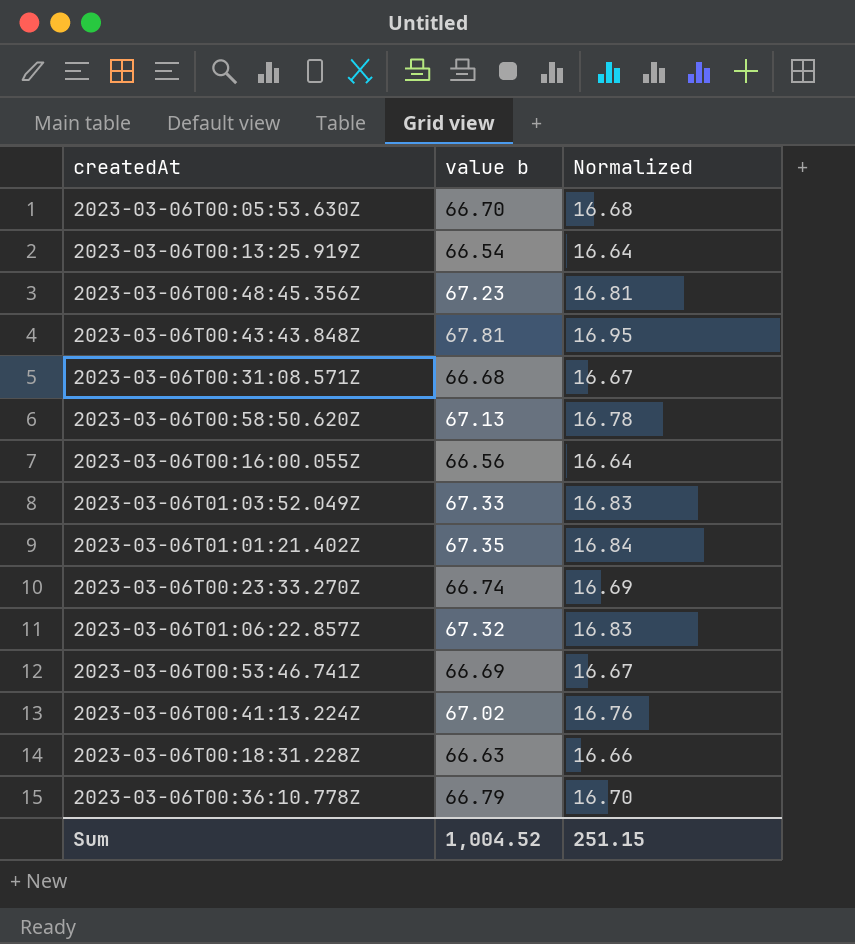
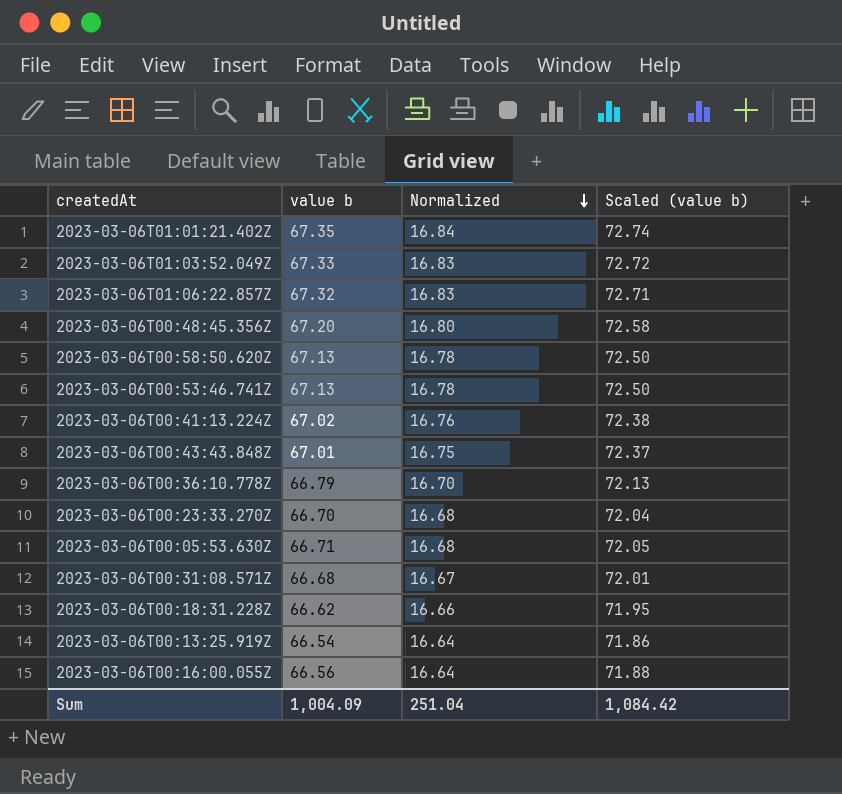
row order: none -> Normalized descending
column Scaled (value b) | formula: none -> [value b] * 1.08
2023-03-06T00:48:45.356Z | value b: 67.23 -> 67.20
2023-03-06T00:48:45.356Z | Normalized: 16.81 -> 16.80
2023-03-06T00:53:46.741Z | value b: 66.69 -> 67.13
2023-03-06T00:53:46.741Z | Normalized: 16.67 -> 16.78
2023-03-06T00:43:43.848Z | value b: 67.81 -> 67.01
2023-03-06T00:43:43.848Z | Normalized: 16.95 -> 16.75
2023-03-06T00:23:33.270Z | value b: 66.74 -> 66.70
2023-03-06T00:23:33.270Z | Normalized: 16.69 -> 16.68
2023-03-06T00:05:53.630Z | value b: 66.70 -> 66.71
2023-03-06T00:18:31.228Z | value b: 66.63 -> 66.62
Sum | value b: 1,004.52 -> 1,004.09
Sum | Normalized: 251.15 -> 251.04

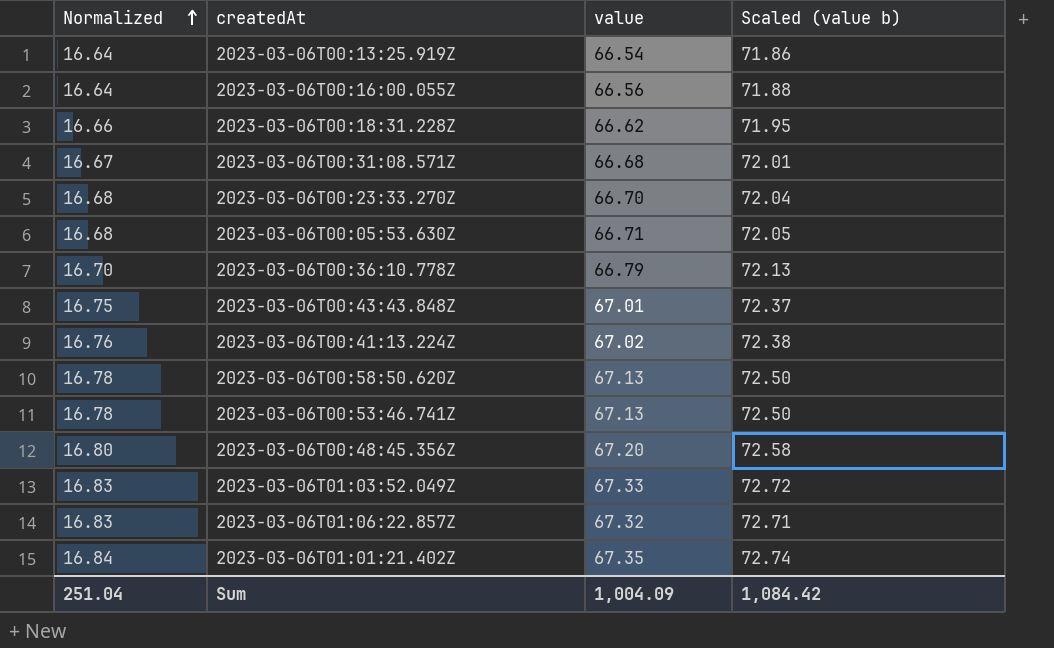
row order: Normalized descending -> Normalized ascending
column Normalized | position: 3 -> 1
column name: value b -> value

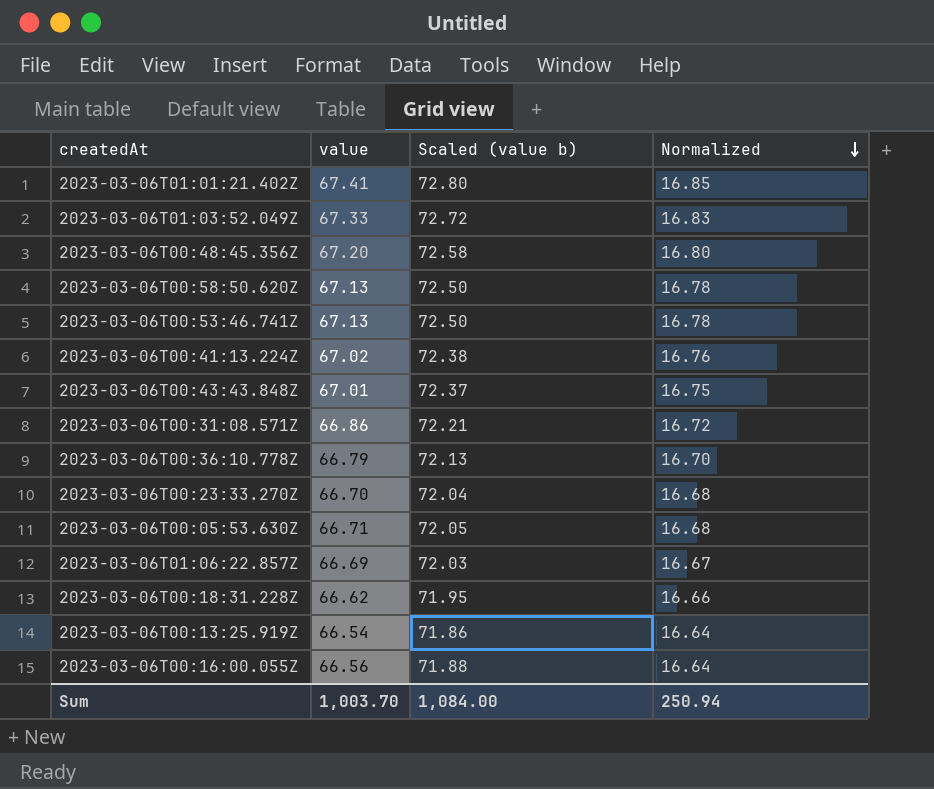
row order: Normalized ascending -> Normalized descending
column Normalized | position: 1 -> 4
2023-03-06T01:01:21.402Z | value: 67.35 -> 67.41
2023-03-06T01:01:21.402Z | Scaled (value b): 72.74 -> 72.80
2023-03-06T01:01:21.402Z | Normalized: 16.84 -> 16.85
2023-03-06T00:31:08.571Z | value: 66.68 -> 66.86
2023-03-06T00:31:08.571Z | Scaled (value b): 72.01 -> 72.21
2023-03-06T00:31:08.571Z | Normalized: 16.67 -> 16.72
2023-03-06T01:06:22.857Z | value: 67.32 -> 66.69
2023-03-06T01:06:22.857Z | Scaled (value b): 72.71 -> 72.03
2023-03-06T01:06:22.857Z | Normalized: 16.83 -> 16.67
Sum | value: 1,004.09 -> 1,003.70
Sum | Scaled (value b): 1,084.42 -> 1,084.00
Sum | Normalized: 251.04 -> 250.94

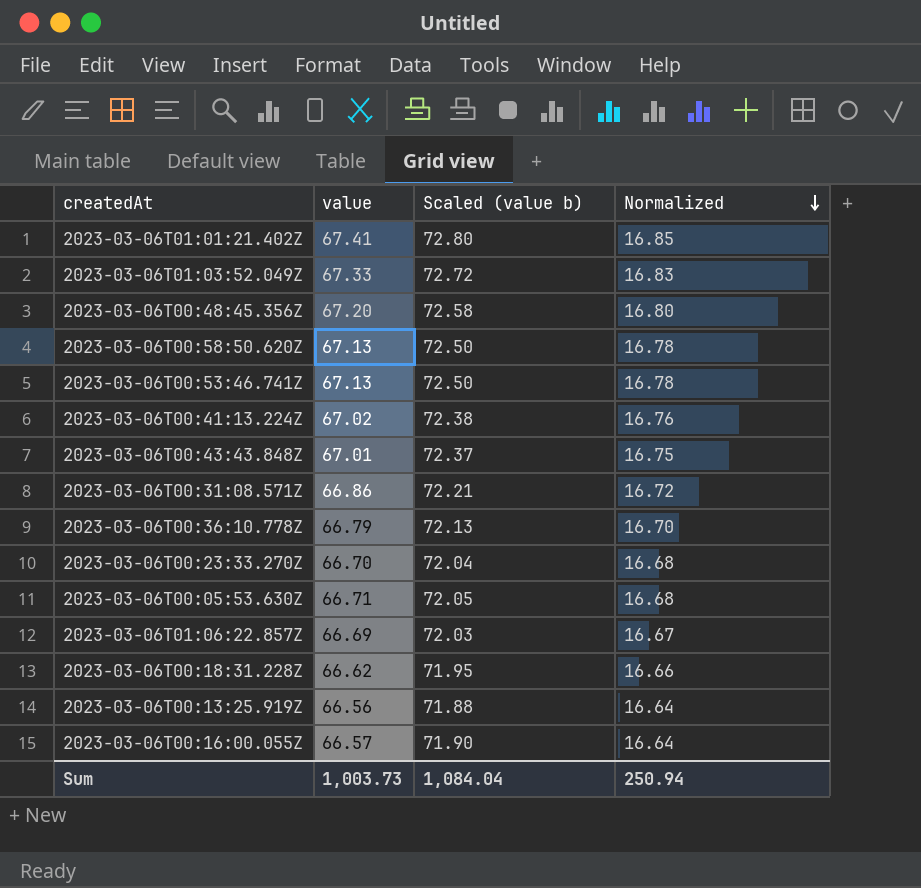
2023-03-06T00:13:25.919Z | value: 66.54 -> 66.56
2023-03-06T00:13:25.919Z | Scaled (value b): 71.86 -> 71.88
2023-03-06T00:16:00.055Z | value: 66.56 -> 66.57
2023-03-06T00:16:00.055Z | Scaled (value b): 71.88 -> 71.90
Sum | value: 1,003.70 -> 1,003.73
Sum | Scaled (value b): 1,084.00 -> 1,084.04

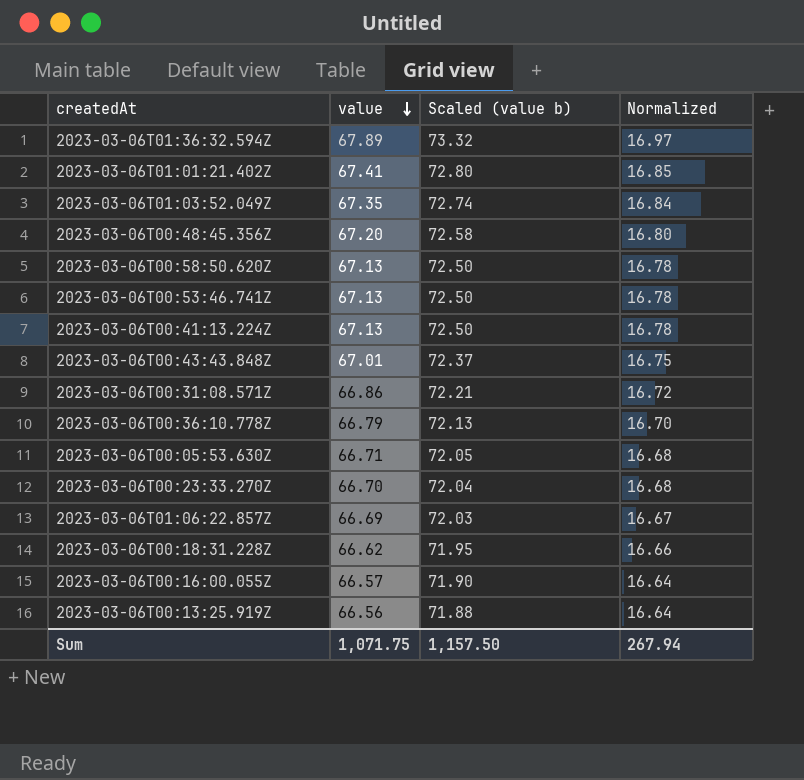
row order: Normalized descending -> value descending
row 2023-03-06T01:36:32.594Z: none -> 67.89 | 73.32 | 16.97
2023-03-06T01:03:52.049Z | value: 67.33 -> 67.35
2023-03-06T01:03:52.049Z | Scaled (value b): 72.72 -> 72.74
2023-03-06T01:03:52.049Z | Normalized: 16.83 -> 16.84
2023-03-06T00:41:13.224Z | value: 67.02 -> 67.13
2023-03-06T00:41:13.224Z | Scaled (value b): 72.38 -> 72.50
2023-03-06T00:41:13.224Z | Normalized: 16.76 -> 16.78
Sum | value: 1,003.73 -> 1,071.75
Sum | Scaled (value b): 1,084.04 -> 1,157.50
Sum | Normalized: 250.94 -> 267.94

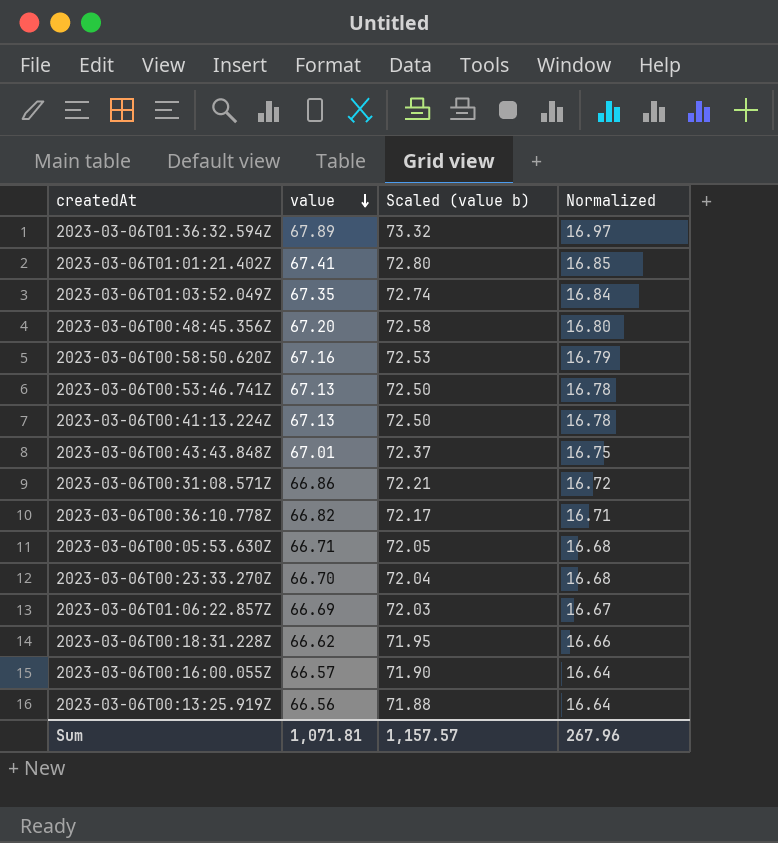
2023-03-06T00:58:50.620Z | value: 67.13 -> 67.16
2023-03-06T00:58:50.620Z | Scaled (value b): 72.50 -> 72.53
2023-03-06T00:58:50.620Z | Normalized: 16.78 -> 16.79
2023-03-06T00:36:10.778Z | value: 66.79 -> 66.82
2023-03-06T00:36:10.778Z | Scaled (value b): 72.13 -> 72.17
2023-03-06T00:36:10.778Z | Normalized: 16.70 -> 16.71
Sum | value: 1,071.75 -> 1,071.81
Sum | Scaled (value b): 1,157.50 -> 1,157.57
Sum | Normalized: 267.94 -> 267.96

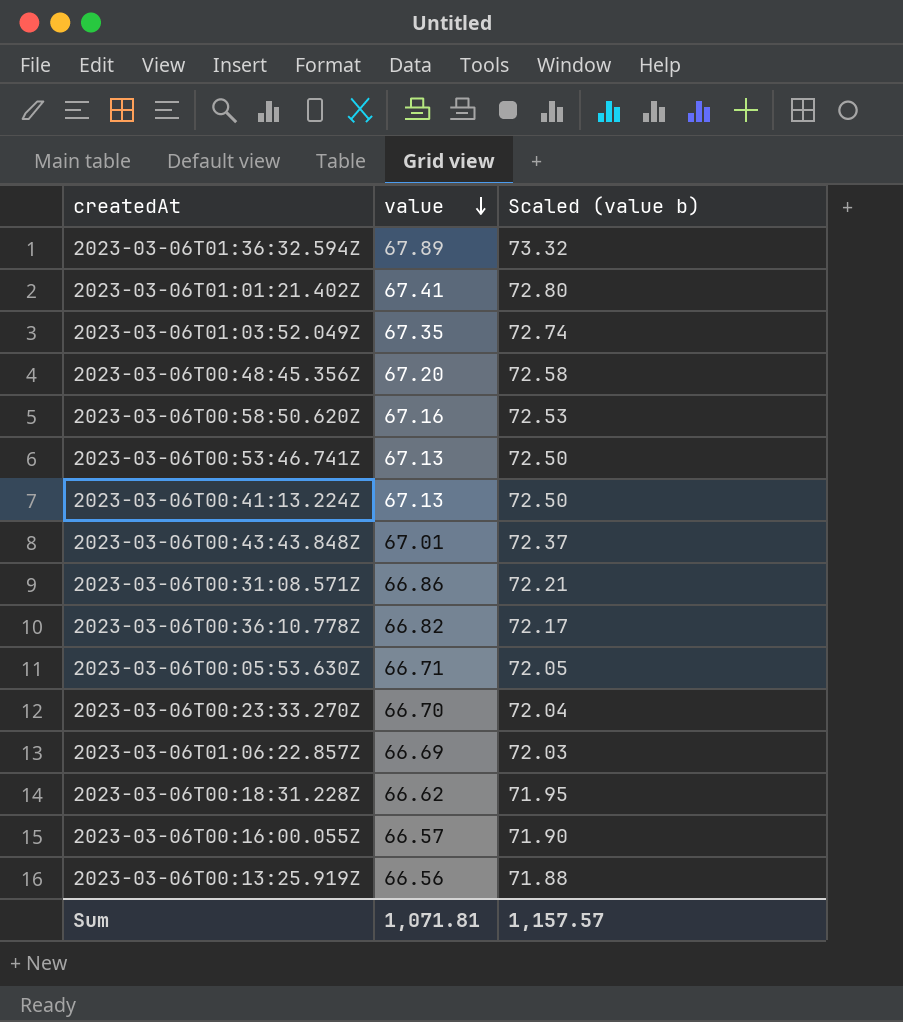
column Normalized | formula: [value] * 0.25 -> none

